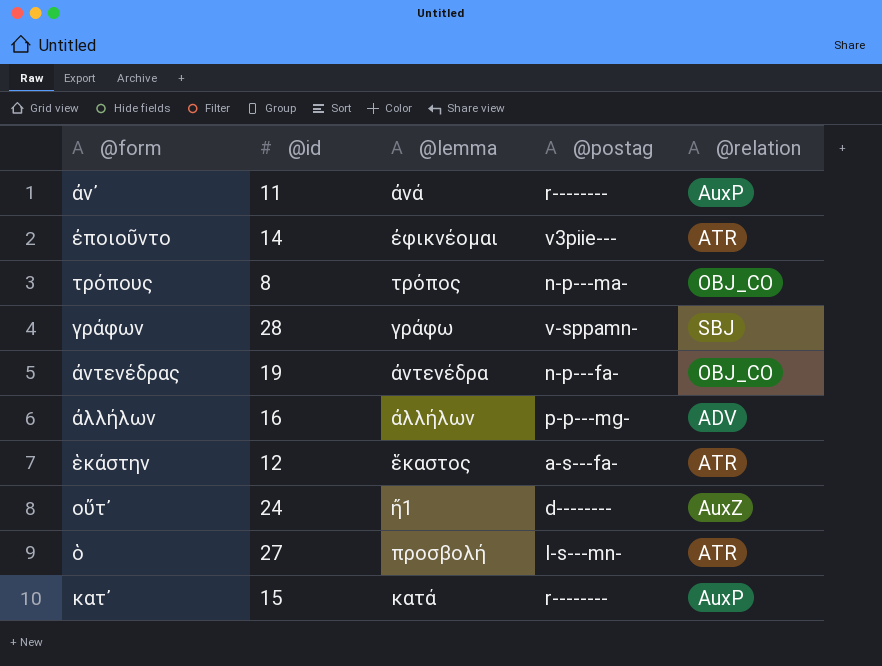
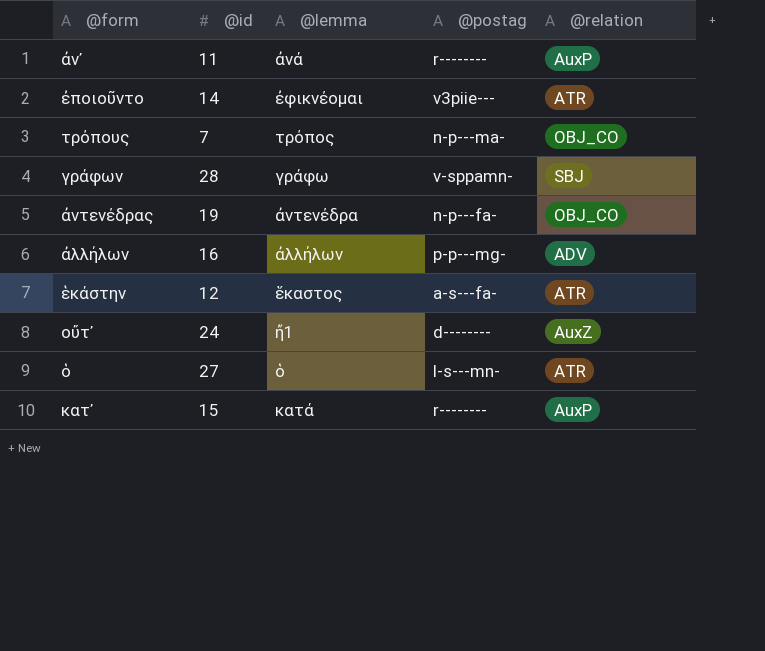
τρόπους | @id: 8 -> 7
ὁ | @lemma: προσβολή -> ὁ

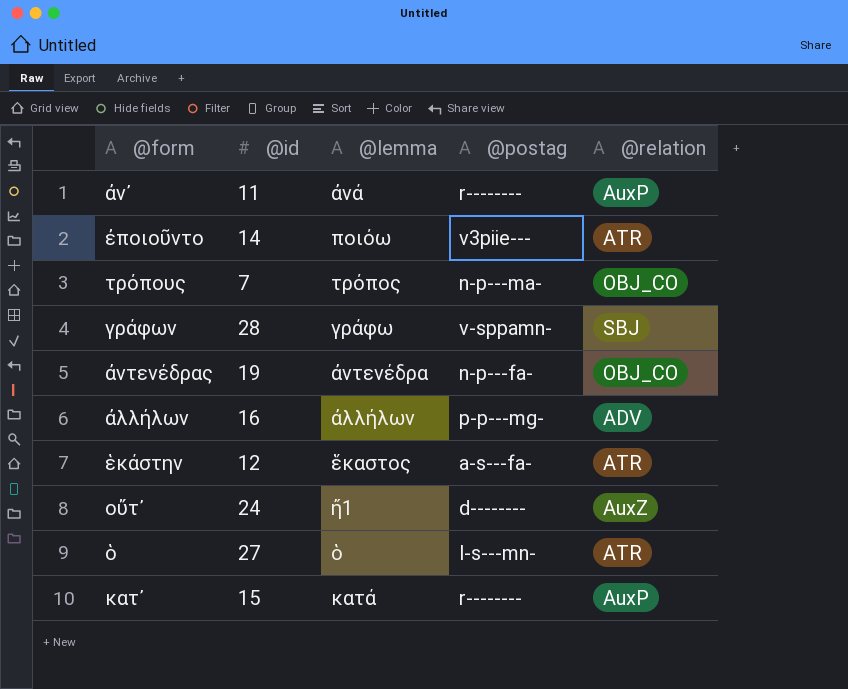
ἐποιοῦντο | @lemma: ἐφικνέομαι -> ποιόω

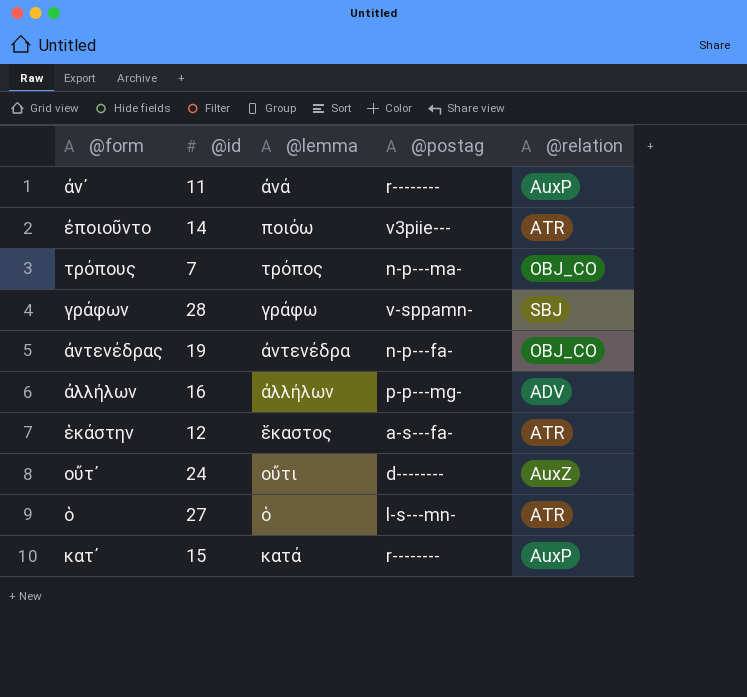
οὔτ᾽ | @lemma: ἤ1 -> οὔτι

